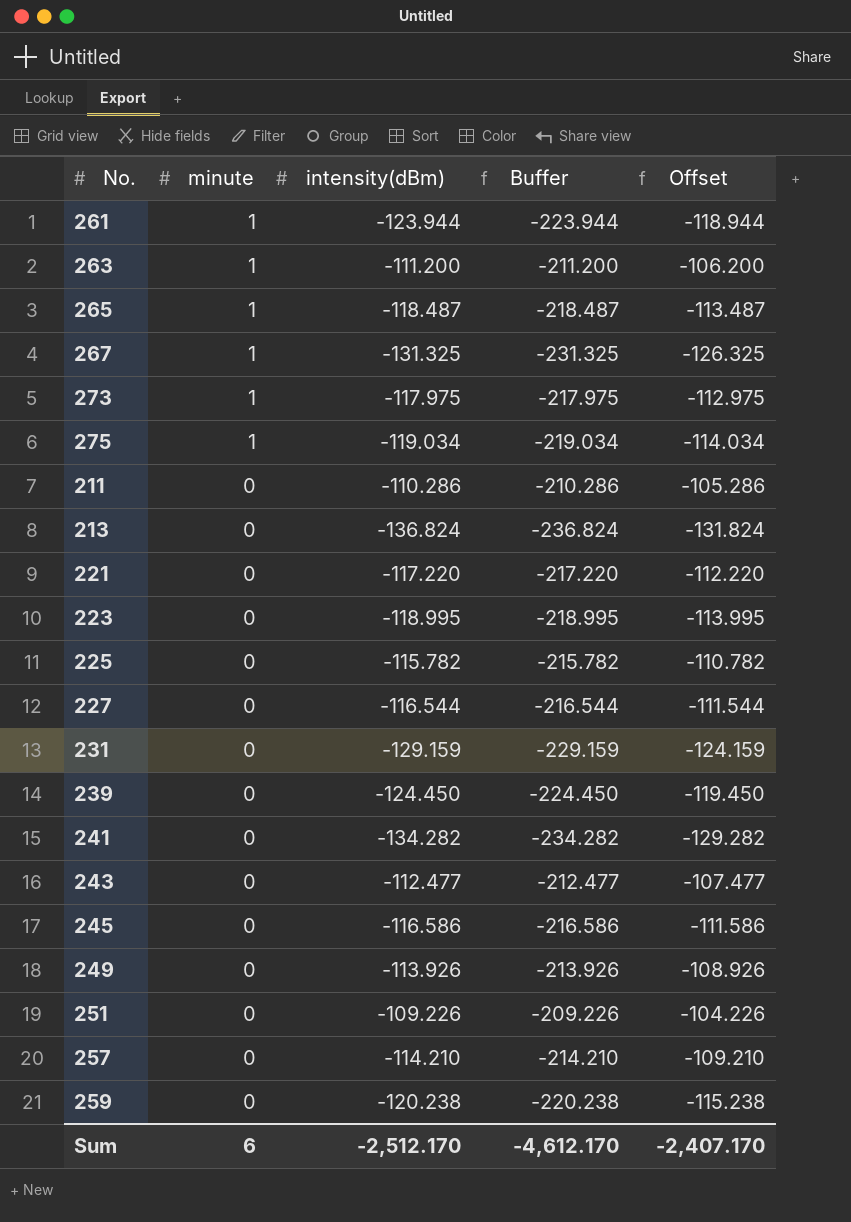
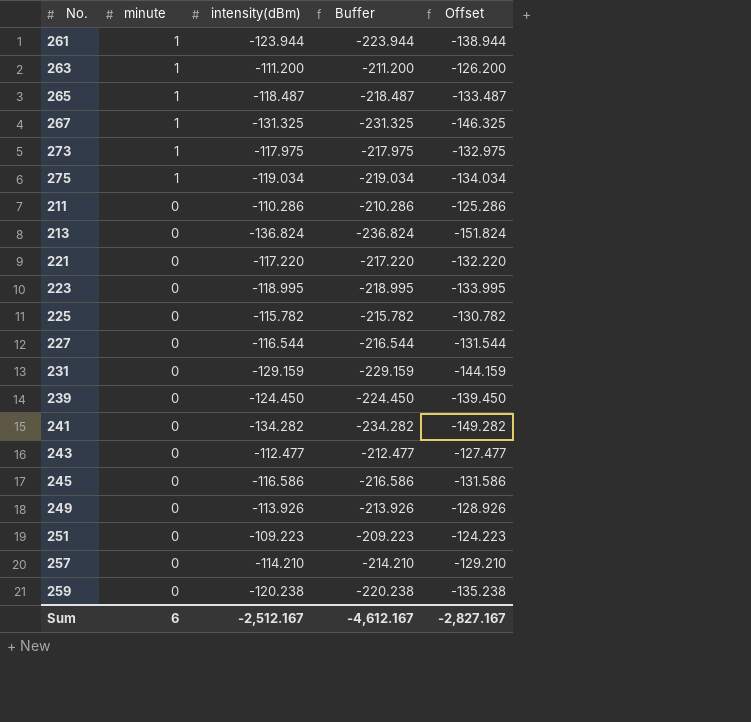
column Offset | formula: [intensity(dBm)] + 5 -> [intensity(dBm)] - 15
251 | intensity(dBm): -109.226 -> -109.223
251 | Buffer: -209.226 -> -209.223
Sum | intensity(dBm): -2,512.170 -> -2,512.167
Sum | Buffer: -4,612.170 -> -4,612.167
Sum | Offset: -2,407.170 -> -2,827.167

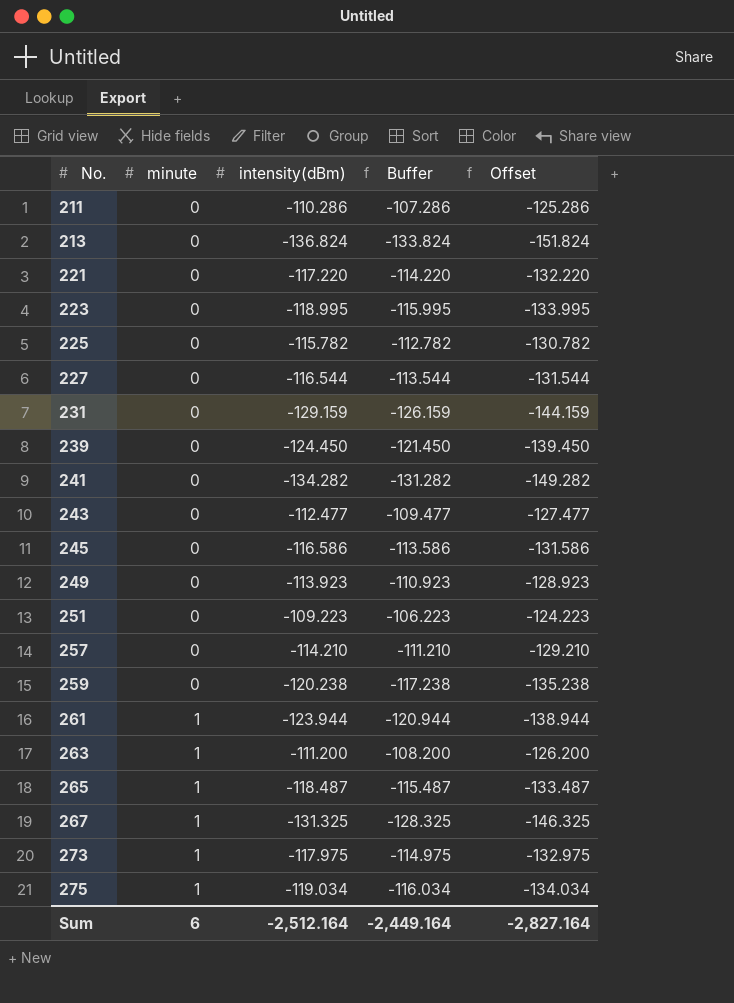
row order: minute descending -> No. ascending
column Buffer | formula: [intensity(dBm)] - 100 -> [intensity(dBm)] + 3
249 | intensity(dBm): -113.926 -> -113.923
249 | Offset: -128.926 -> -128.923
Sum | intensity(dBm): -2,512.167 -> -2,512.164
Sum | Buffer: -4,612.167 -> -2,449.164
Sum | Offset: -2,827.167 -> -2,827.164

